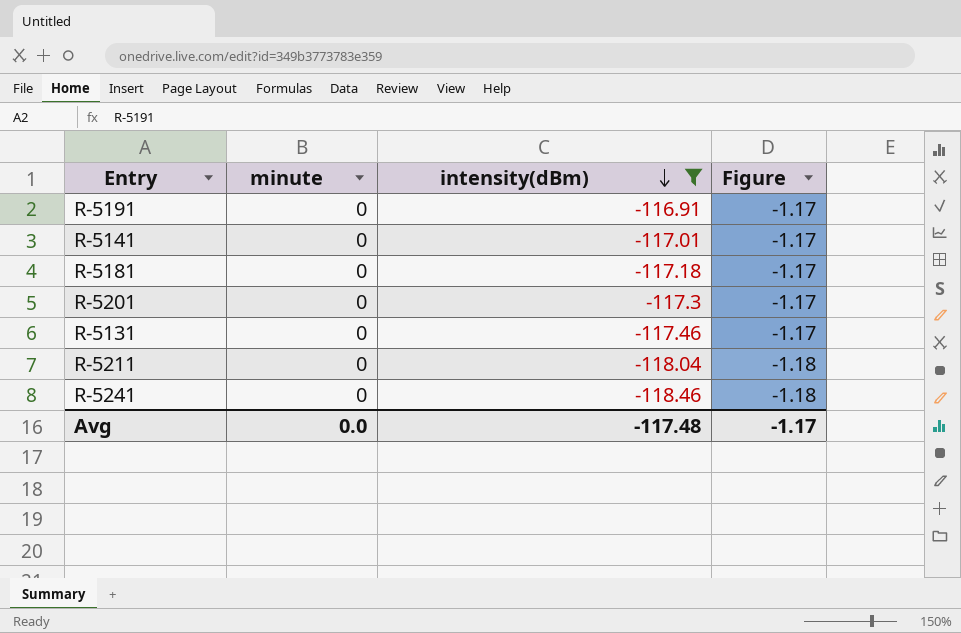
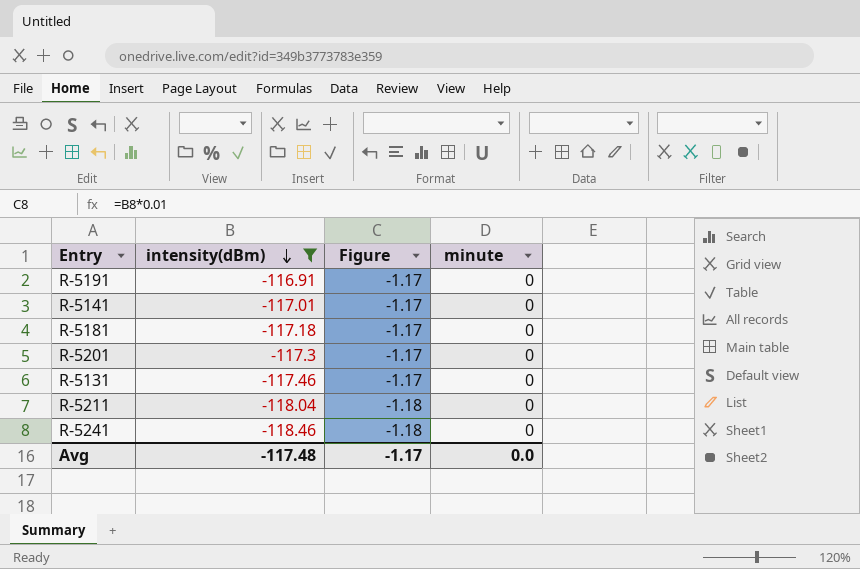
column minute | position: 2 -> 4

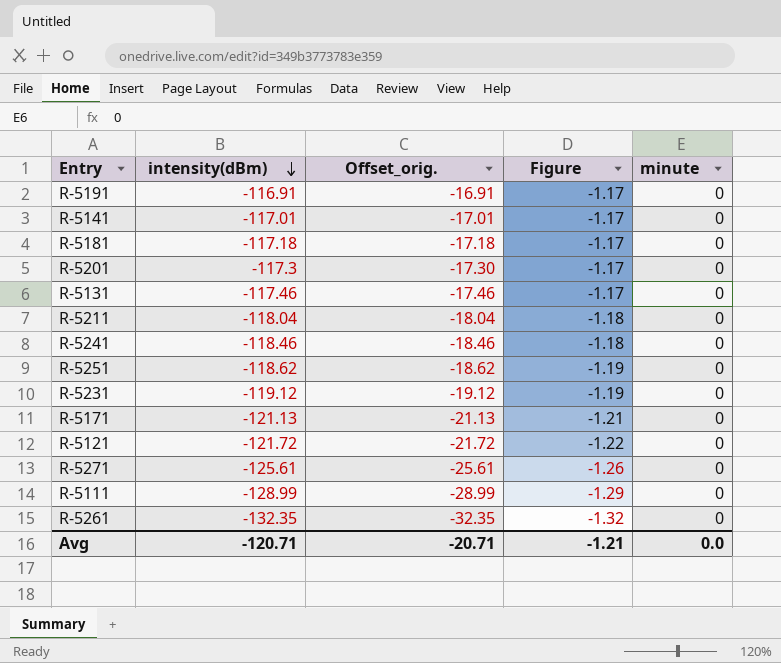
filter: intensity(dBm) >= -118.46 -> none
column Offset_orig. | formula: none -> [intensity(dBm)] + 100
Avg | intensity(dBm): -117.48 -> -120.71
Avg | Figure: -1.17 -> -1.21

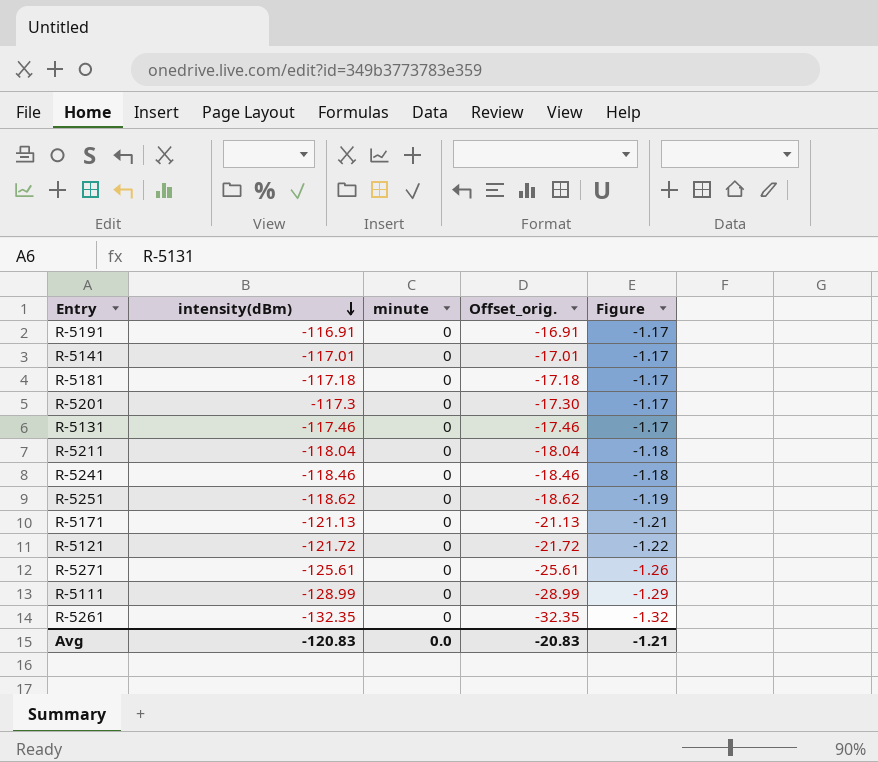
column minute | position: 5 -> 3
row R-5231: -119.12 | -19.12 | -1.19 | 0 -> none
Avg | intensity(dBm): -120.71 -> -120.83
Avg | Offset_orig.: -20.71 -> -20.83

